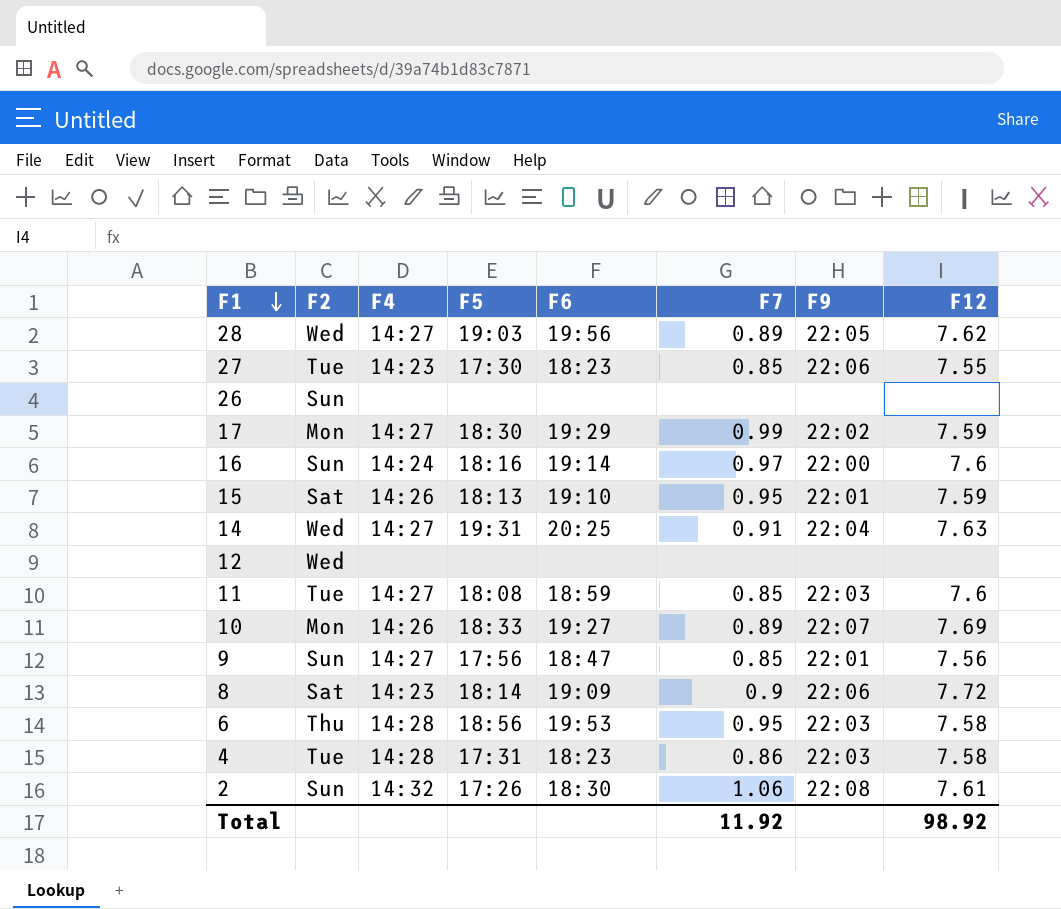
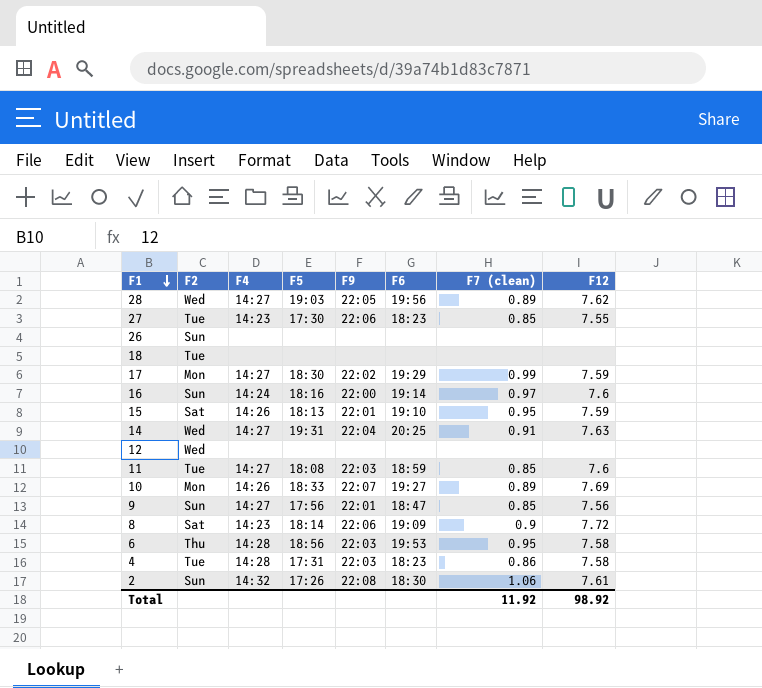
column F9 | position: 7 -> 5
column name: F7 -> F7 (clean)
row 18: none -> Tue | none | none | none | none | none | none

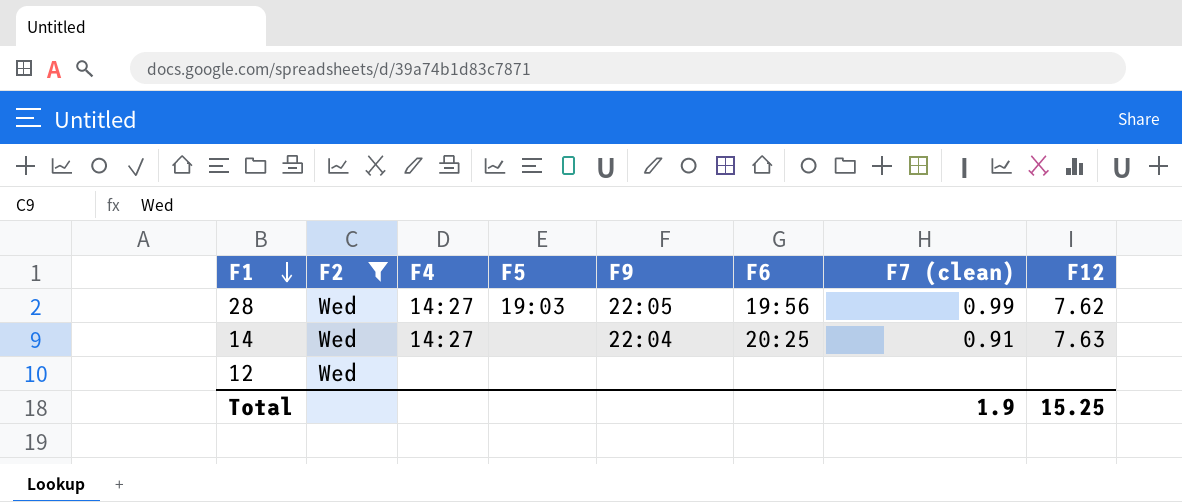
filter: none -> F2 = Wed
28 | F7 (clean): 0.89 -> 0.99
14 | F5: 19:31 -> none
Total | F7 (clean): 11.92 -> 1.9
Total | F12: 98.92 -> 15.25

